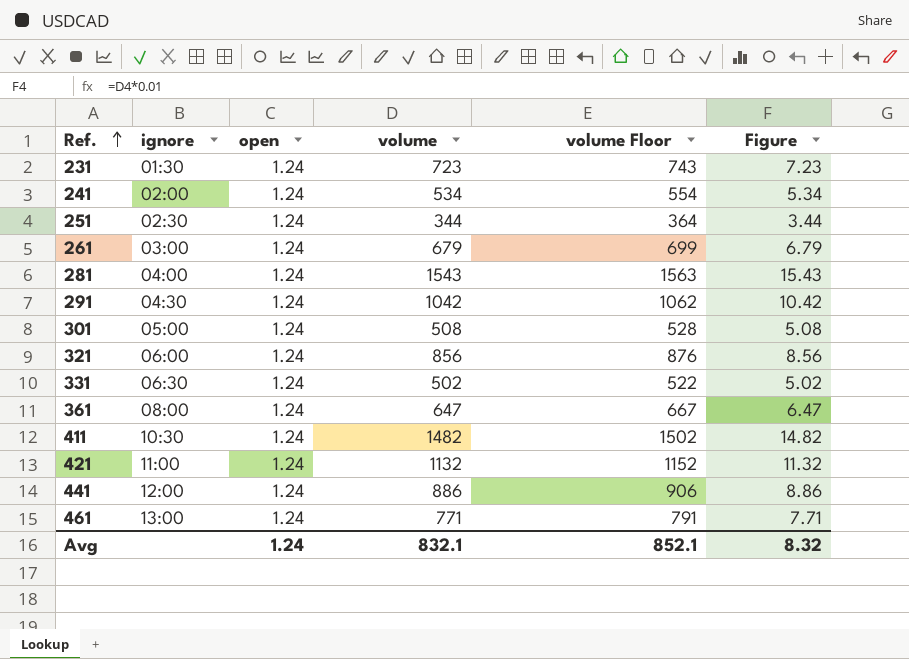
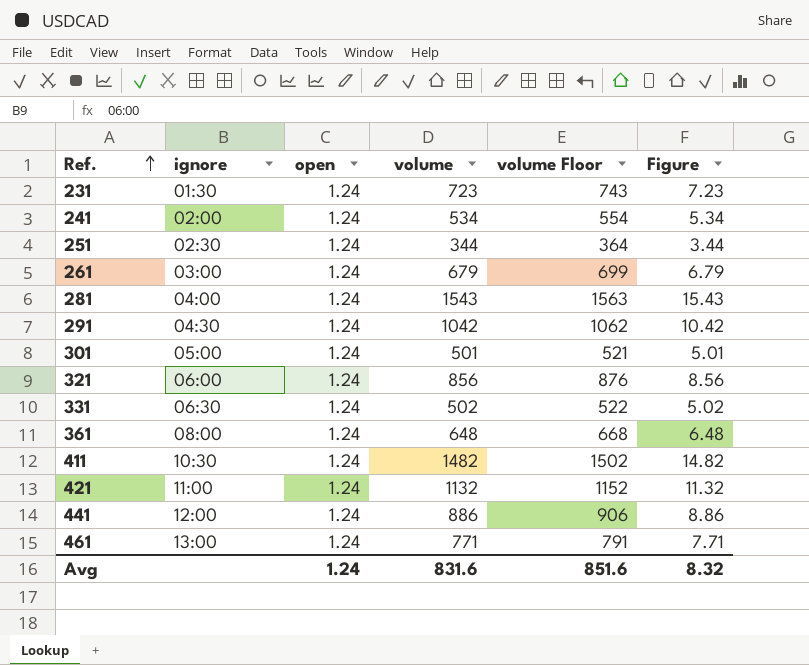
301 | volume: 508 -> 501
301 | volume Floor: 528 -> 521
301 | Figure: 5.08 -> 5.01
361 | volume: 647 -> 648
361 | volume Floor: 667 -> 668
361 | Figure: 6.47 -> 6.48
Avg | volume: 832.1 -> 831.6
Avg | volume Floor: 852.1 -> 851.6

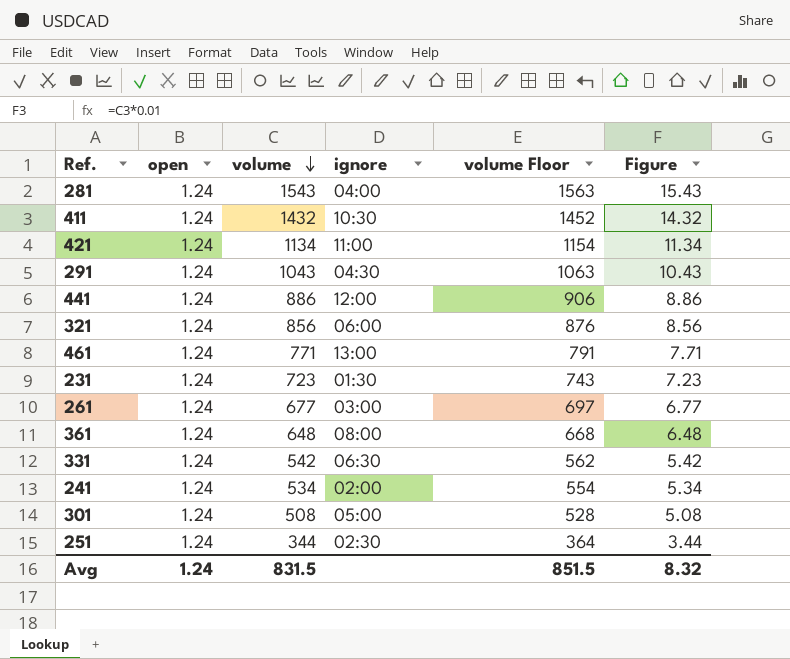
row order: Ref. ascending -> volume descending
column ignore | position: 2 -> 4
411 | volume: 1482 -> 1432
411 | volume Floor: 1502 -> 1452
411 | Figure: 14.82 -> 14.32
421 | volume: 1132 -> 1134
421 | volume Floor: 1152 -> 1154
421 | Figure: 11.32 -> 11.34
291 | volume: 1042 -> 1043
291 | volume Floor: 1062 -> 1063
291 | Figure: 10.42 -> 10.43
261 | volume: 679 -> 677
261 | volume Floor: 699 -> 697
261 | Figure: 6.79 -> 6.77
331 | volume: 502 -> 542
331 | volume Floor: 522 -> 562
331 | Figure: 5.02 -> 5.42
301 | volume: 501 -> 508
301 | volume Floor: 521 -> 528
301 | Figure: 5.01 -> 5.08
Avg | volume: 831.6 -> 831.5
Avg | volume Floor: 851.6 -> 851.5

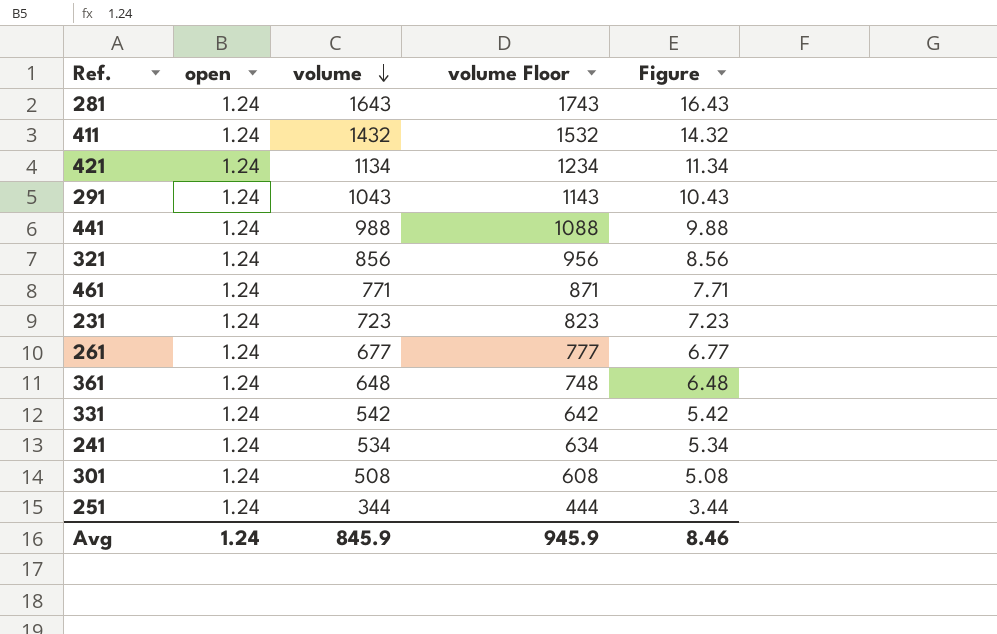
column ignore | position: 4 -> none
column volume Floor | formula: [volume] + 20 -> [volume] + 100
281 | volume: 1543 -> 1643
281 | Figure: 15.43 -> 16.43
441 | volume: 886 -> 988
441 | Figure: 8.86 -> 9.88
Avg | volume: 831.5 -> 845.9
Avg | volume Floor: 851.5 -> 945.9
Avg | Figure: 8.32 -> 8.46

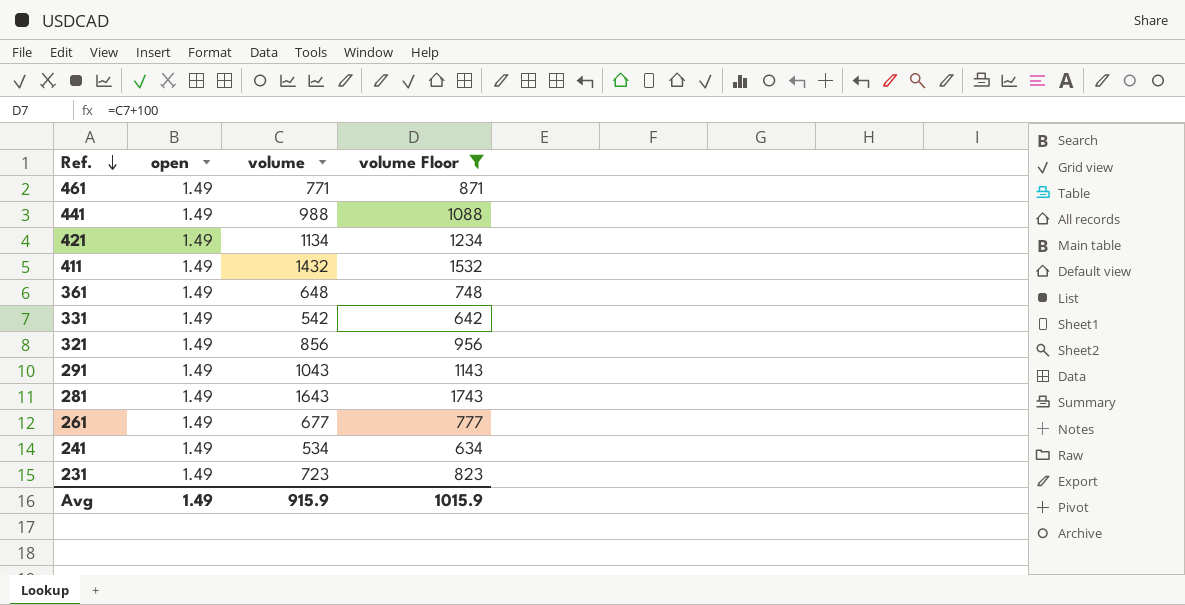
filter: none -> volume Floor >= 634
row order: volume descending -> Ref. descending
column Figure | formula: [volume] * 0.01 -> none
461 | open: 1.24 -> 1.49
441 | open: 1.24 -> 1.49
421 | open: 1.24 -> 1.49
411 | open: 1.24 -> 1.49
361 | open: 1.24 -> 1.49
331 | open: 1.24 -> 1.49
321 | open: 1.24 -> 1.49
291 | open: 1.24 -> 1.49
281 | open: 1.24 -> 1.49
261 | open: 1.24 -> 1.49
241 | open: 1.24 -> 1.49
231 | open: 1.24 -> 1.49
Avg | open: 1.24 -> 1.49
Avg | volume: 845.9 -> 915.9
Avg | volume Floor: 945.9 -> 1015.9

